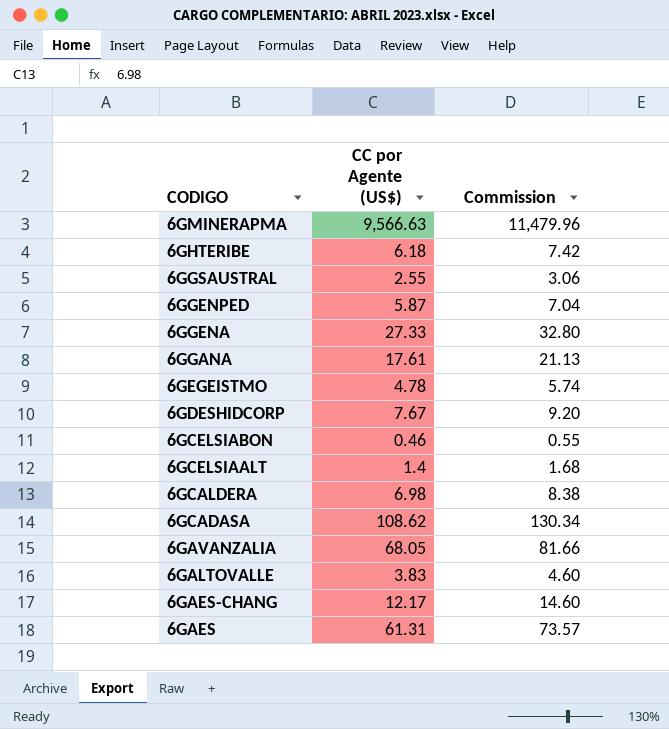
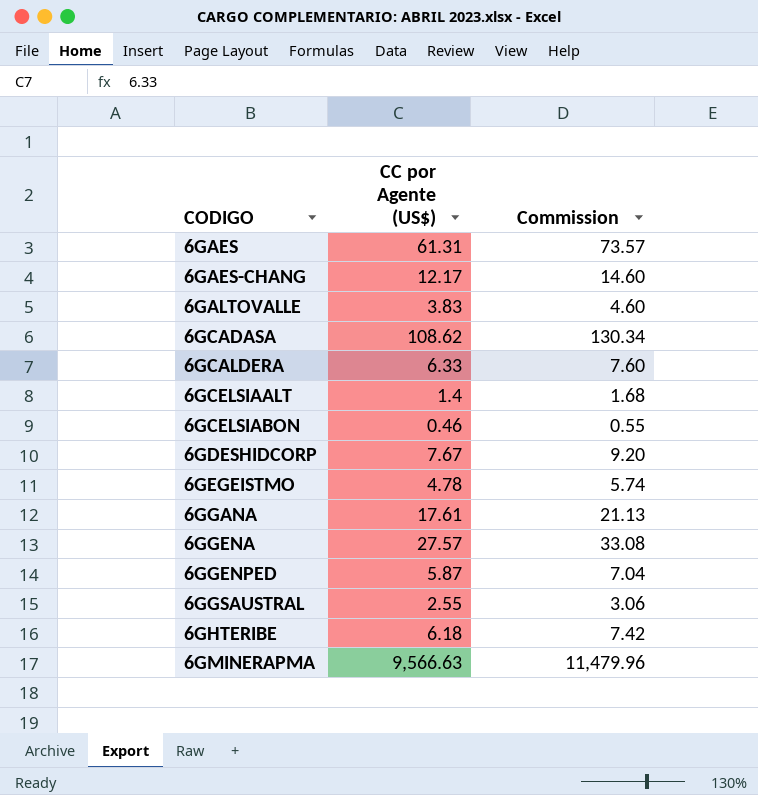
row order: CODIGO descending -> CODIGO ascending
row 6GAVANZALIA: 68.05 | 81.66 -> none
6GCALDERA | CC por Agente (US$): 6.98 -> 6.33
6GCALDERA | Commission: 8.38 -> 7.60
6GGENA | CC por Agente (US$): 27.33 -> 27.57
6GGENA | Commission: 32.80 -> 33.08

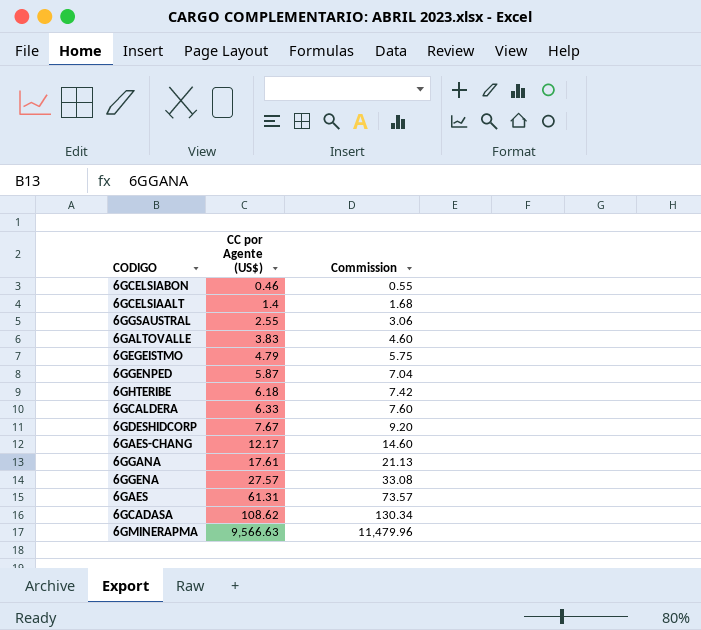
row order: CODIGO ascending -> CC por Agente (US$) ascending
6GEGEISTMO | CC por Agente (US$): 4.78 -> 4.79
6GEGEISTMO | Commission: 5.74 -> 5.75

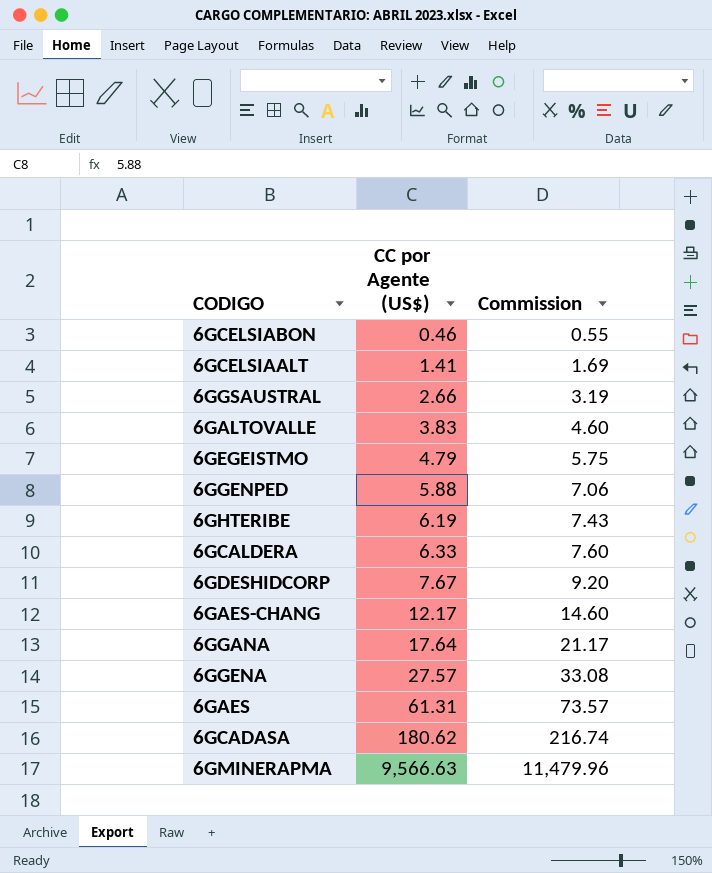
6GCELSIAALT | CC por Agente (US$): 1.4 -> 1.41
6GCELSIAALT | Commission: 1.68 -> 1.69
6GGSAUSTRAL | CC por Agente (US$): 2.55 -> 2.66
6GGSAUSTRAL | Commission: 3.06 -> 3.19
6GGENPED | CC por Agente (US$): 5.87 -> 5.88
6GGENPED | Commission: 7.04 -> 7.06
6GHTERIBE | CC por Agente (US$): 6.18 -> 6.19
6GHTERIBE | Commission: 7.42 -> 7.43
6GGANA | CC por Agente (US$): 17.61 -> 17.64
6GGANA | Commission: 21.13 -> 21.17
6GCADASA | CC por Agente (US$): 108.62 -> 180.62
6GCADASA | Commission: 130.34 -> 216.74

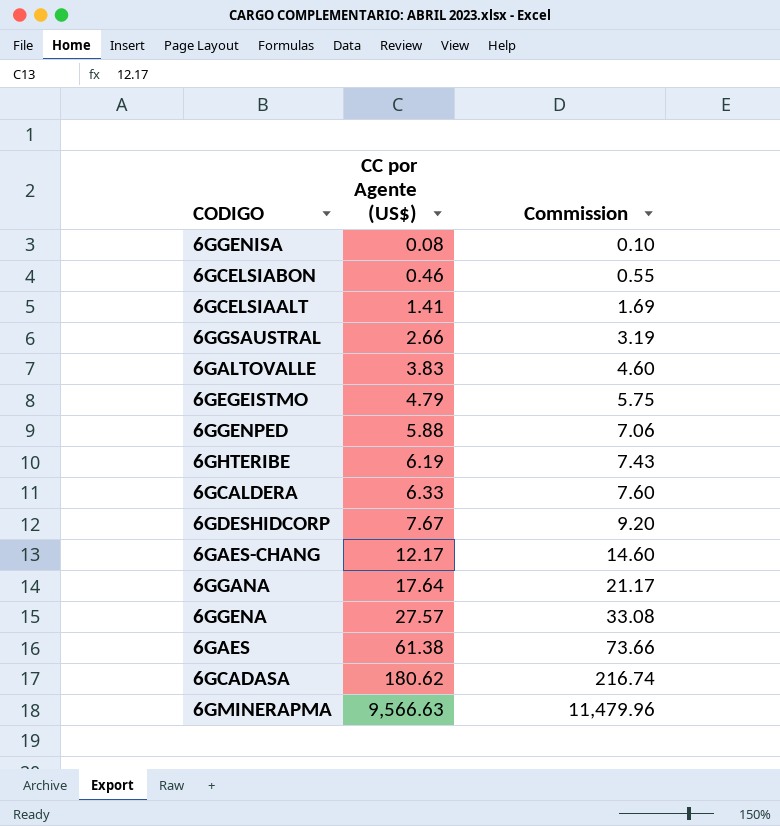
row 6GGENISA: none -> 0.08 | 0.10
6GAES | CC por Agente (US$): 61.31 -> 61.38
6GAES | Commission: 73.57 -> 73.66

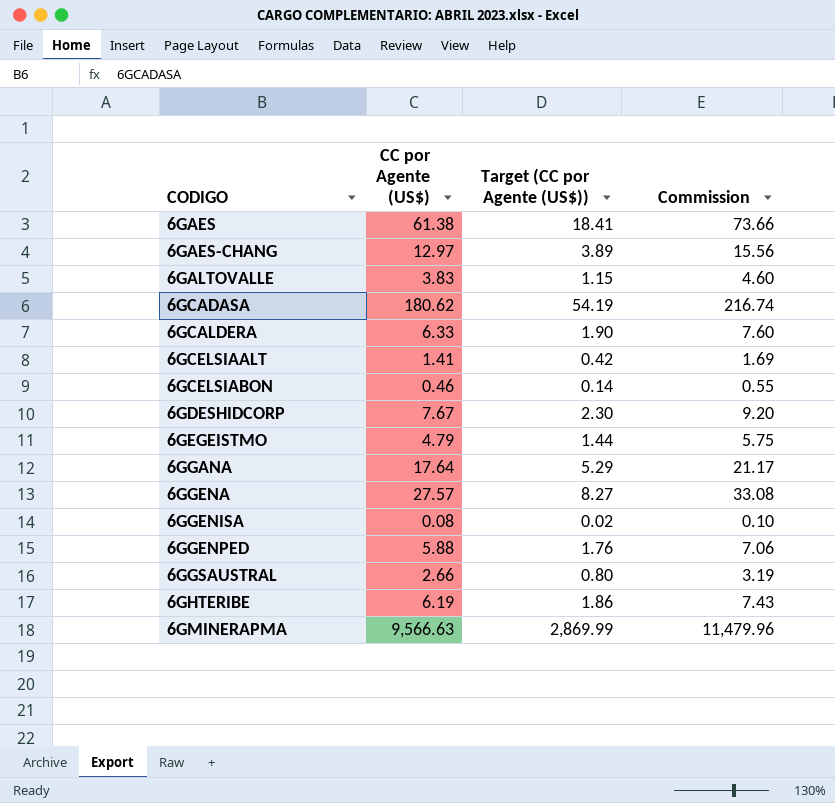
row order: CC por Agente (US$) ascending -> CODIGO ascending
column Target (CC por Agente (US$)) | formula: none -> [CC por Agente (US$)] * 0.3
6GAES-CHANG | CC por Agente (US$): 12.17 -> 12.97
6GAES-CHANG | Commission: 14.60 -> 15.56

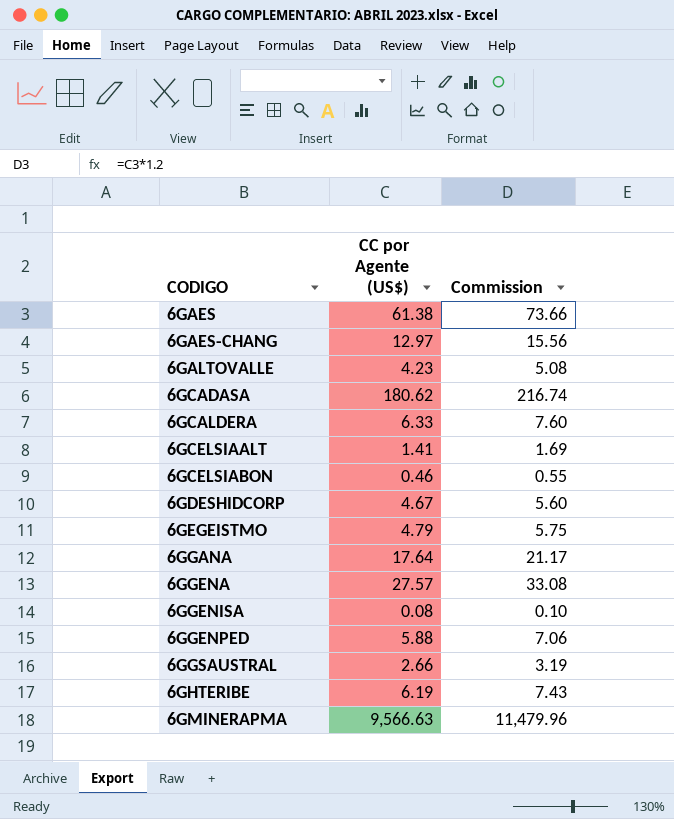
column Target (CC por Agente (US$)) | formula: [CC por Agente (US$)] * 0.3 -> none
6GALTOVALLE | CC por Agente (US$): 3.83 -> 4.23
6GALTOVALLE | Commission: 4.60 -> 5.08
6GDESHIDCORP | CC por Agente (US$): 7.67 -> 4.67
6GDESHIDCORP | Commission: 9.20 -> 5.60

